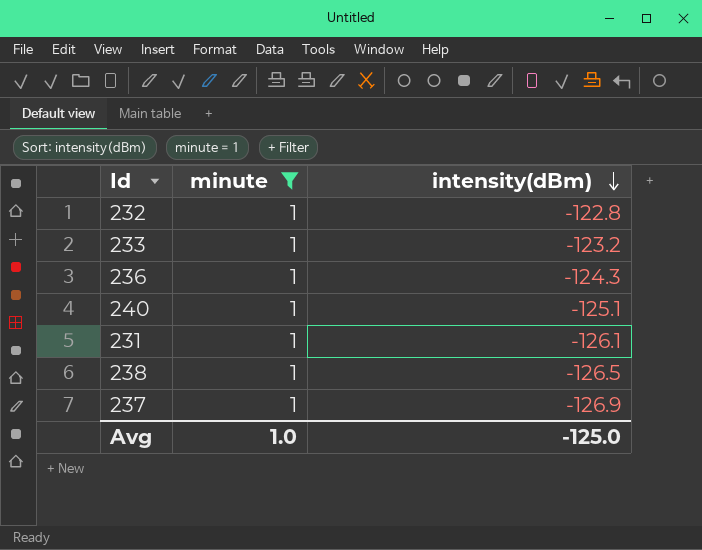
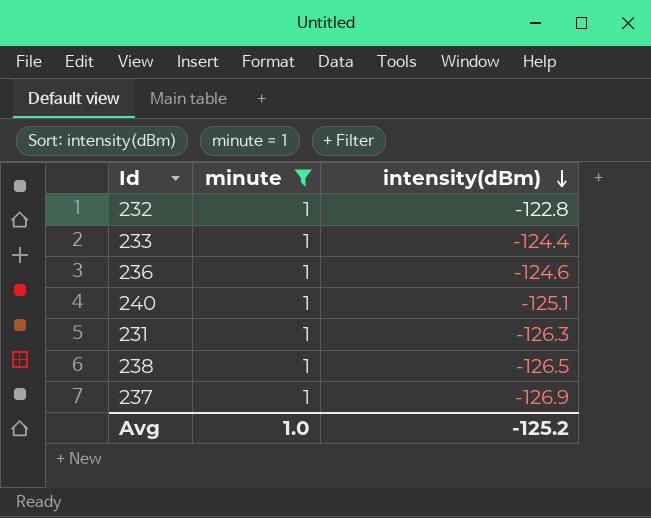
233 | intensity(dBm): -123.2 -> -124.4
236 | intensity(dBm): -124.3 -> -124.6
231 | intensity(dBm): -126.1 -> -126.3
Avg | intensity(dBm): -125.0 -> -125.2

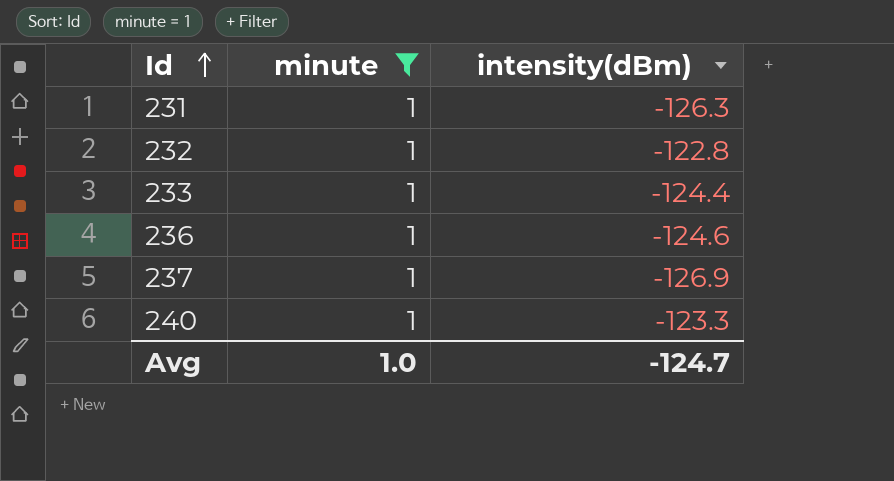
row order: intensity(dBm) descending -> Id ascending
row 238: 1 | -126.5 -> none
240 | intensity(dBm): -125.1 -> -123.3
Avg | intensity(dBm): -125.2 -> -124.7

